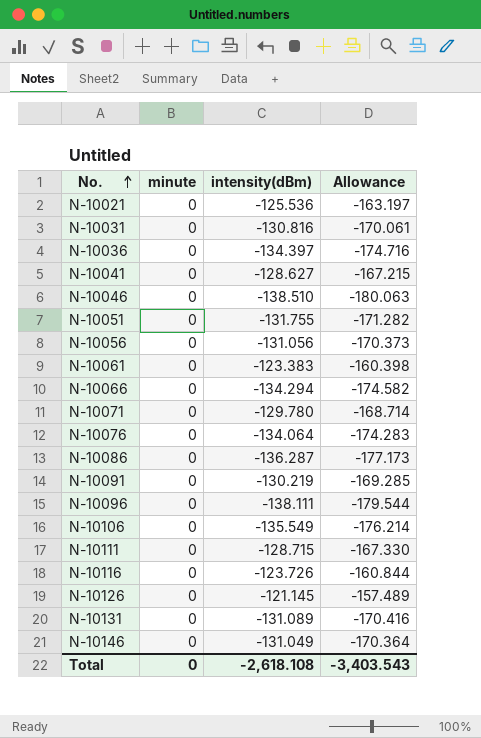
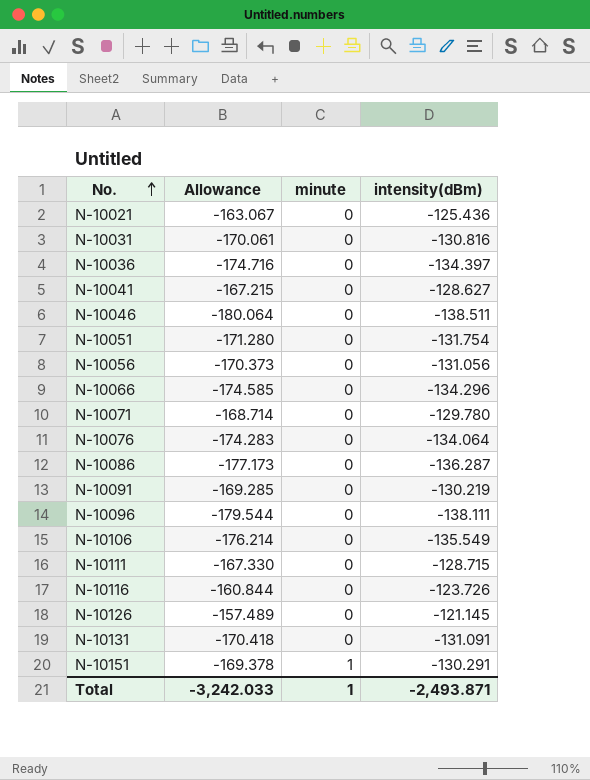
column Allowance | position: 4 -> 2
row N-10061: 0 | -123.383 | -160.398 -> none
row N-10146: 0 | -131.049 | -170.364 -> none
N-10021 | Allowance: -163.197 -> -163.067
N-10021 | intensity(dBm): -125.536 -> -125.436
N-10046 | Allowance: -180.063 -> -180.064
N-10046 | intensity(dBm): -138.510 -> -138.511
N-10051 | Allowance: -171.282 -> -171.280
N-10051 | intensity(dBm): -131.755 -> -131.754
N-10066 | Allowance: -174.582 -> -174.585
N-10066 | intensity(dBm): -134.294 -> -134.296
N-10131 | Allowance: -170.416 -> -170.418
N-10131 | intensity(dBm): -131.089 -> -131.091
row N-10151: none -> -169.378 | 1 | -130.291
Total | Allowance: -3,403.543 -> -3,242.033
Total | minute: 0 -> 1
Total | intensity(dBm): -2,618.108 -> -2,493.871

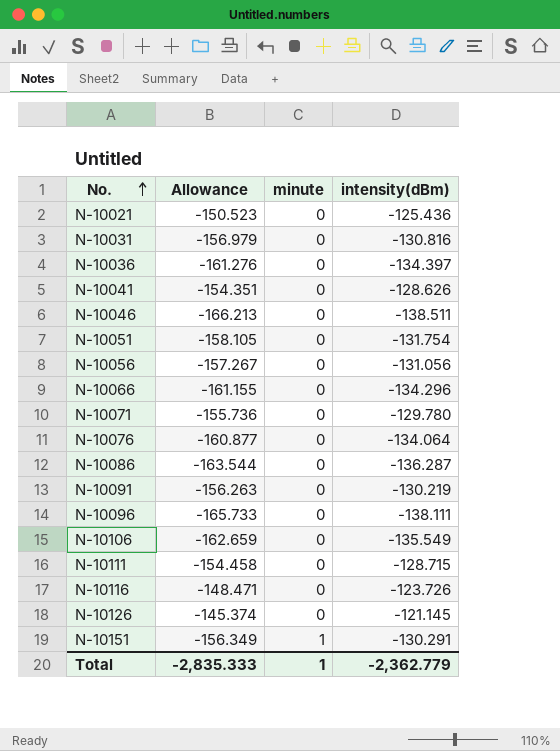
column Allowance | formula: [intensity(dBm)] * 1.3 -> [intensity(dBm)] * 1.2
row N-10131: -170.418 | 0 | -131.091 -> none
N-10041 | intensity(dBm): -128.627 -> -128.626
Total | Allowance: -3,242.033 -> -2,835.333
Total | intensity(dBm): -2,493.871 -> -2,362.779

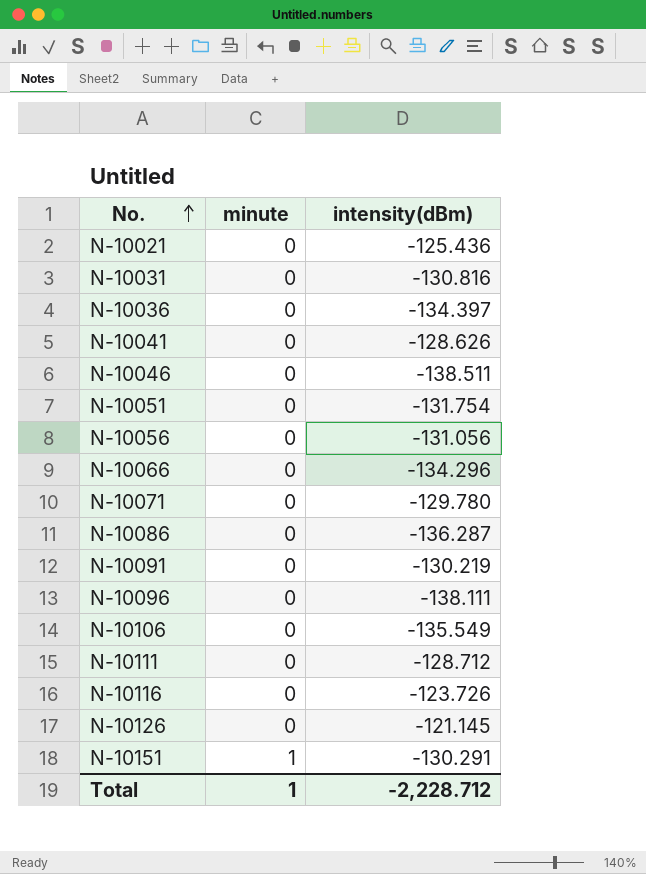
column Allowance | formula: [intensity(dBm)] * 1.2 -> none
row N-10076: -160.877 | 0 | -134.064 -> none
N-10111 | intensity(dBm): -128.715 -> -128.712
Total | intensity(dBm): -2,362.779 -> -2,228.712

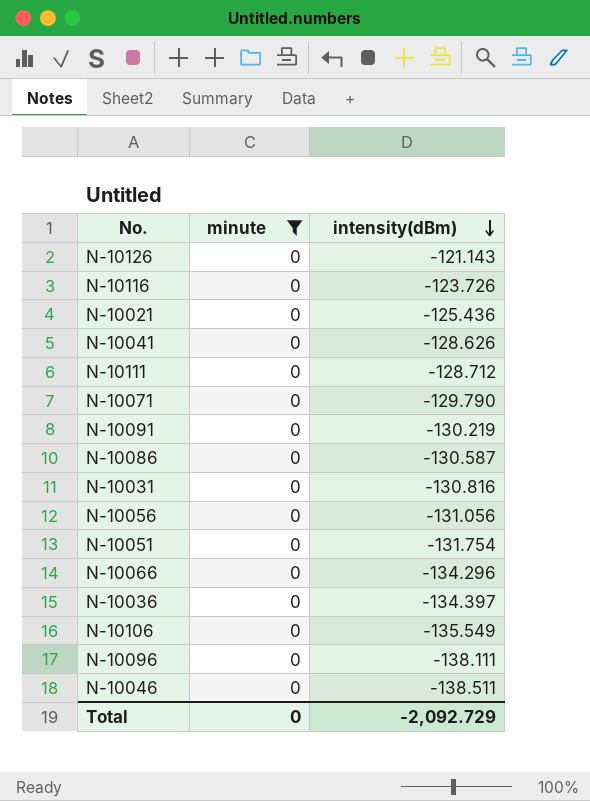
filter: none -> minute = 0
row order: No. ascending -> intensity(dBm) descending
N-10126 | intensity(dBm): -121.145 -> -121.143
N-10071 | intensity(dBm): -129.780 -> -129.790
N-10086 | intensity(dBm): -136.287 -> -130.587
Total | minute: 1 -> 0
Total | intensity(dBm): -2,228.712 -> -2,092.729

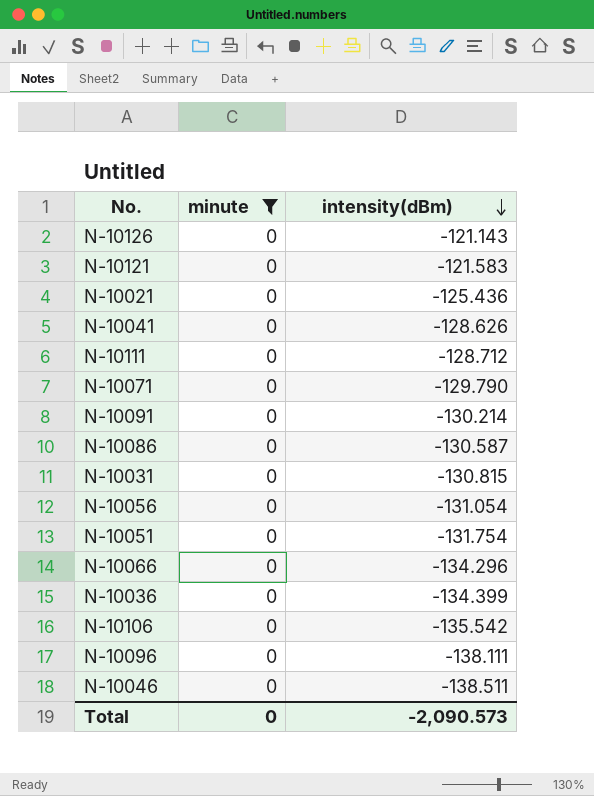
row N-10116: 0 | -123.726 -> none
row N-10121: none -> 0 | -121.583
N-10091 | intensity(dBm): -130.219 -> -130.214
N-10031 | intensity(dBm): -130.816 -> -130.815
N-10056 | intensity(dBm): -131.056 -> -131.054
N-10036 | intensity(dBm): -134.397 -> -134.399
N-10106 | intensity(dBm): -135.549 -> -135.542
Total | intensity(dBm): -2,092.729 -> -2,090.573

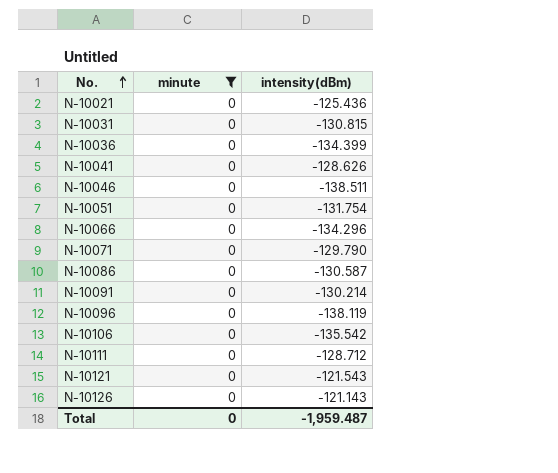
row order: intensity(dBm) descending -> No. ascending
row N-10056: 0 | -131.054 -> none
N-10096 | intensity(dBm): -138.111 -> -138.119
N-10121 | intensity(dBm): -121.583 -> -121.543
Total | intensity(dBm): -2,090.573 -> -1,959.487

